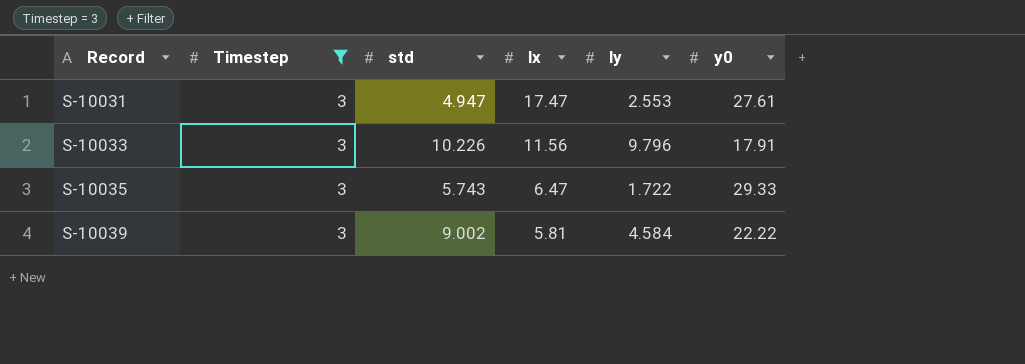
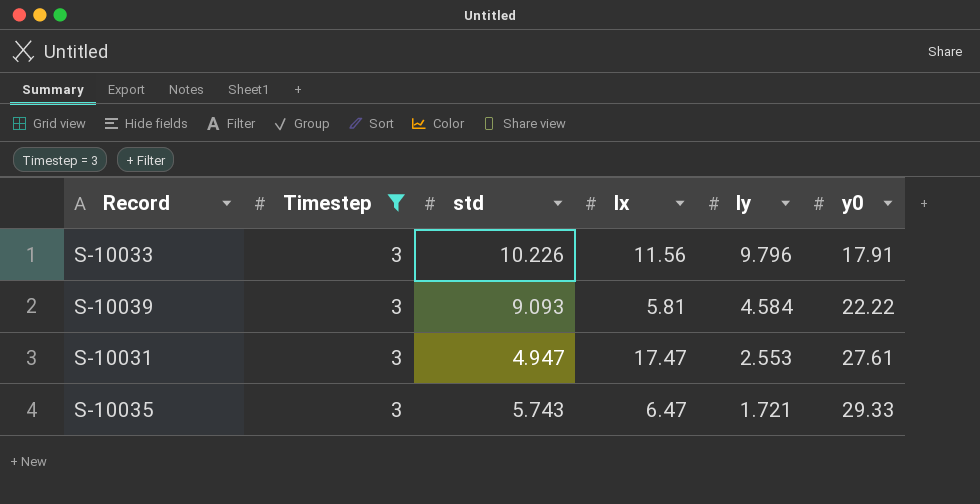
row order: Record ascending -> ly descending
S-10039 | std: 9.002 -> 9.093
S-10035 | ly: 1.722 -> 1.721

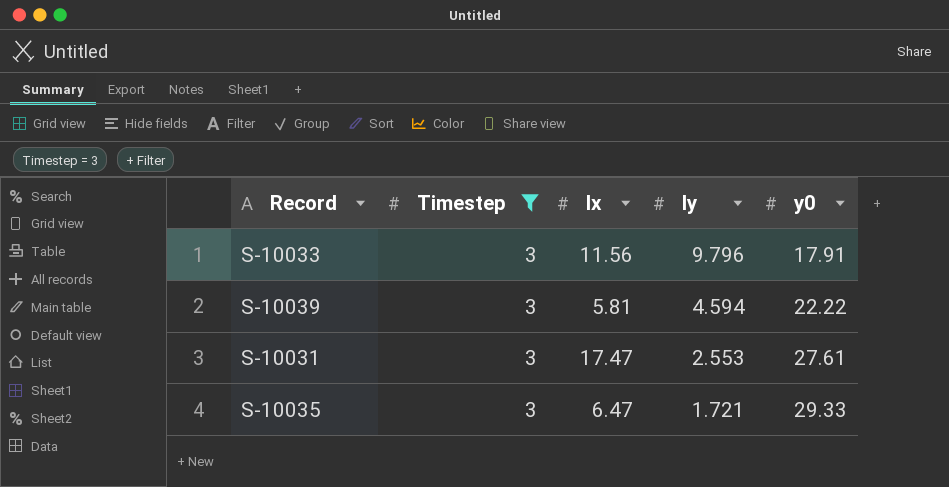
column std | position: 3 -> none
S-10039 | ly: 4.584 -> 4.594

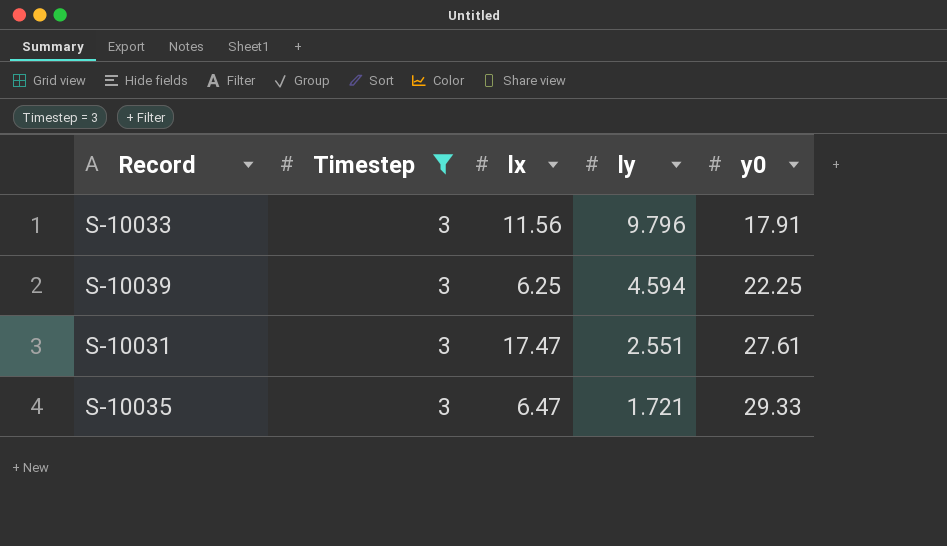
S-10039 | lx: 5.81 -> 6.25
S-10039 | y0: 22.22 -> 22.25
S-10031 | ly: 2.553 -> 2.551

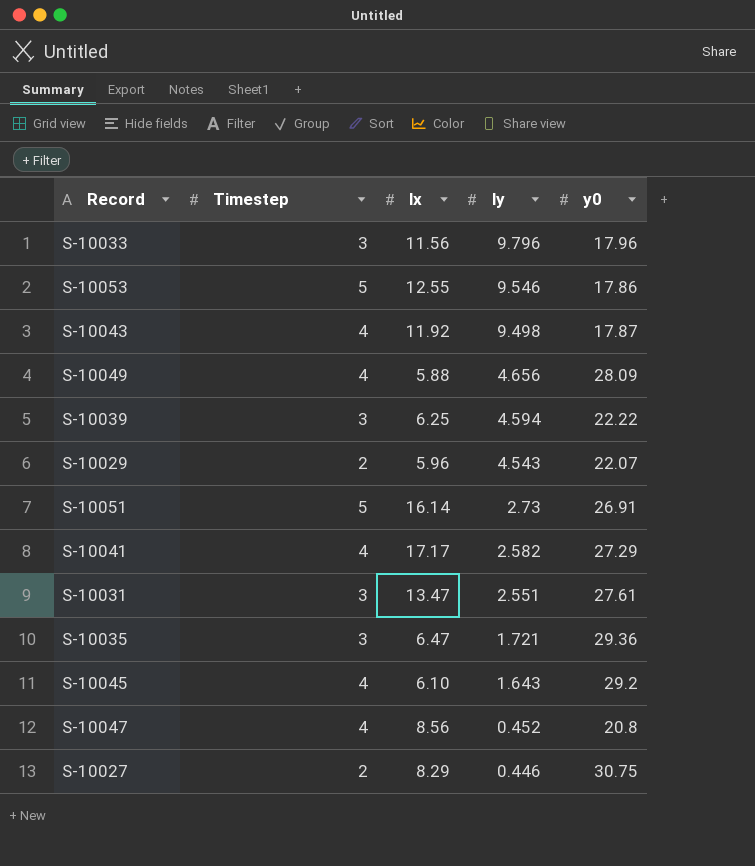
filter: Timestep = 3 -> none
S-10033 | y0: 17.91 -> 17.96
S-10039 | y0: 22.25 -> 22.22
S-10031 | lx: 17.47 -> 13.47
S-10035 | y0: 29.33 -> 29.36

